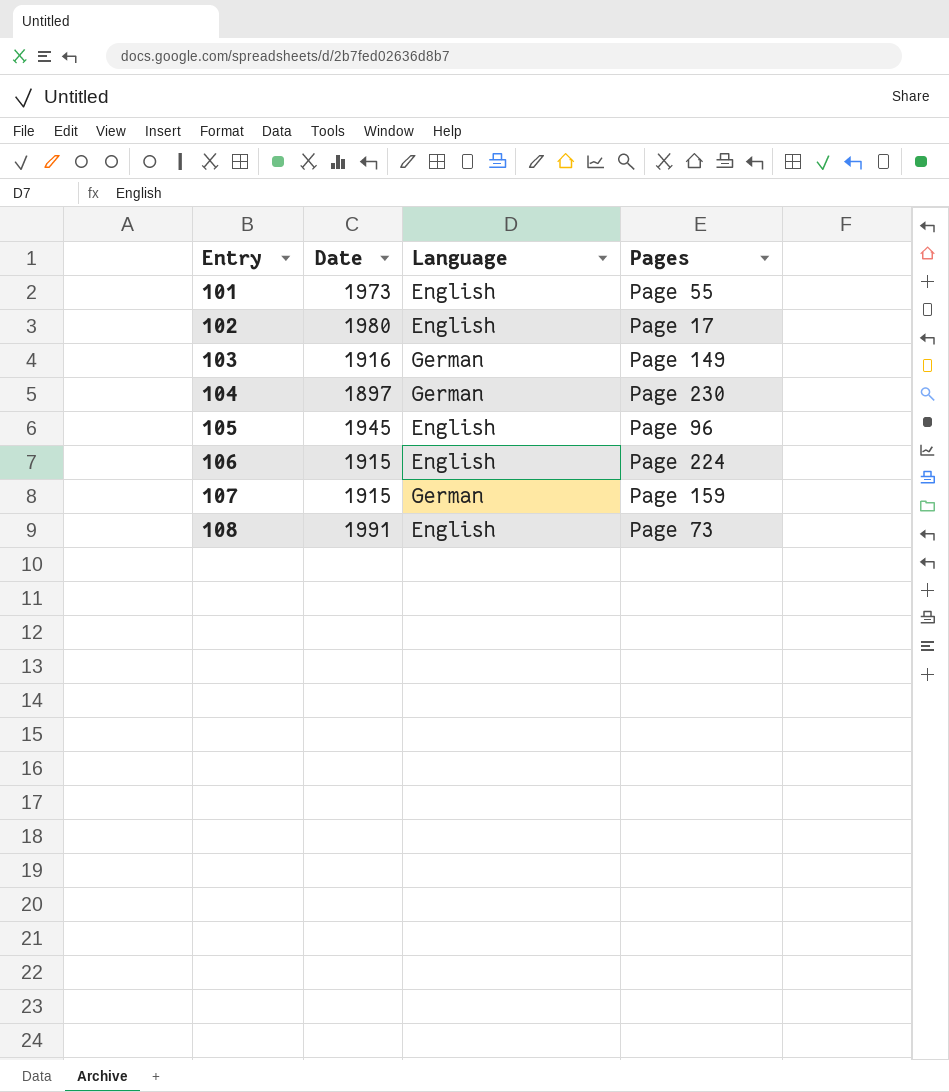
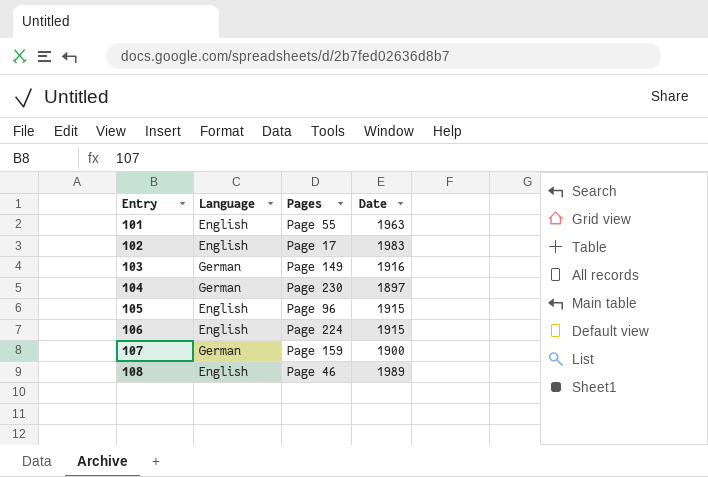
column Date | position: 2 -> 4
101 | Date: 1973 -> 1963
102 | Date: 1980 -> 1983
105 | Date: 1945 -> 1915
107 | Date: 1915 -> 1900
108 | Pages: Page 73 -> Page 46
108 | Date: 1991 -> 1989

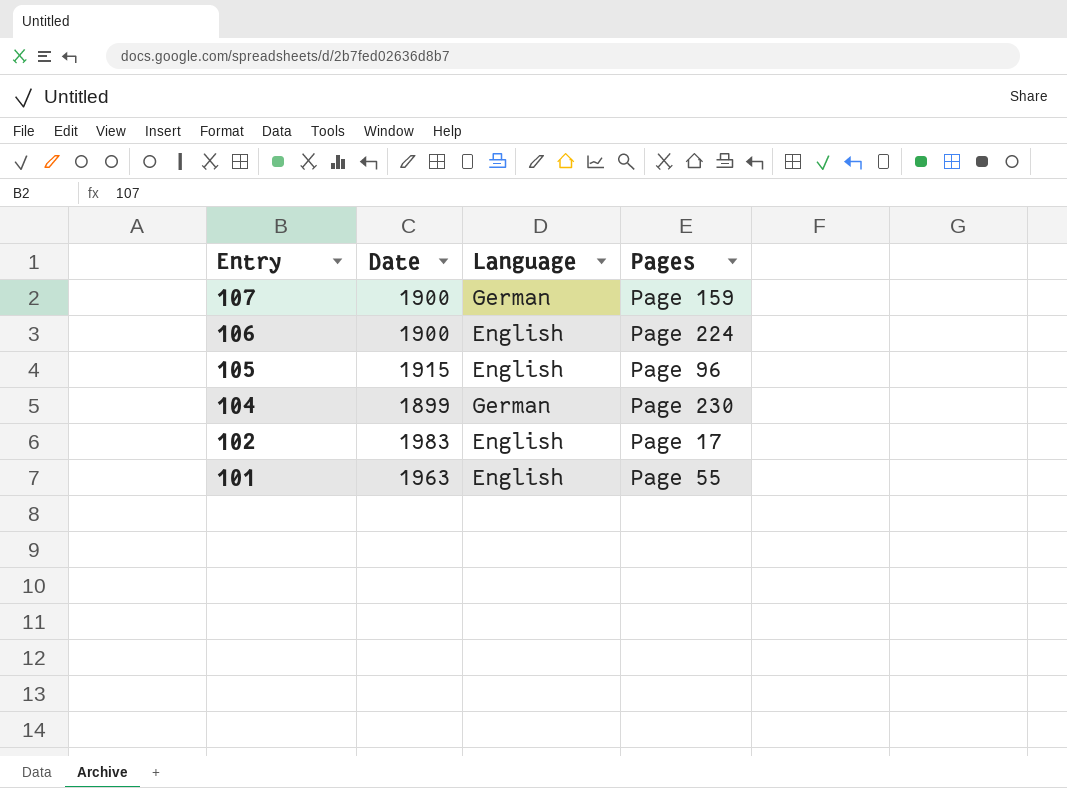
row order: Entry ascending -> Entry descending
column Date | position: 4 -> 2
row 103: German | Page 149 | 1916 -> none
row 108: English | Page 46 | 1989 -> none
106 | Date: 1915 -> 1900
104 | Date: 1897 -> 1899

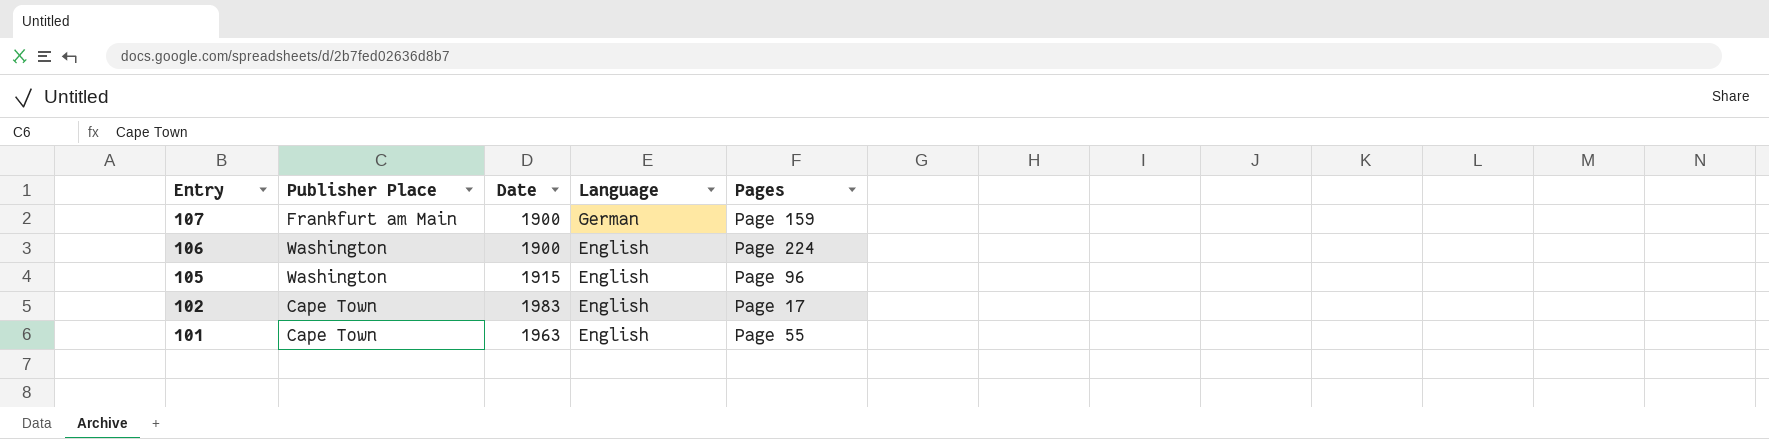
column Publisher Place | position: none -> 2
row 104: 1899 | German | Page 230 -> none

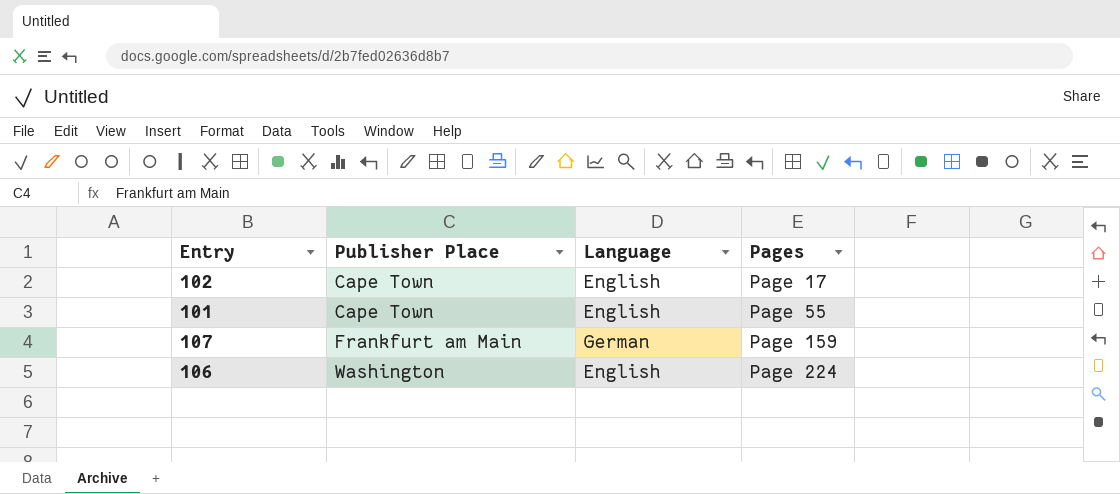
row order: Entry descending -> Publisher Place ascending
column Date | position: 3 -> none
row 105: Washington | 1915 | English | Page 96 -> none

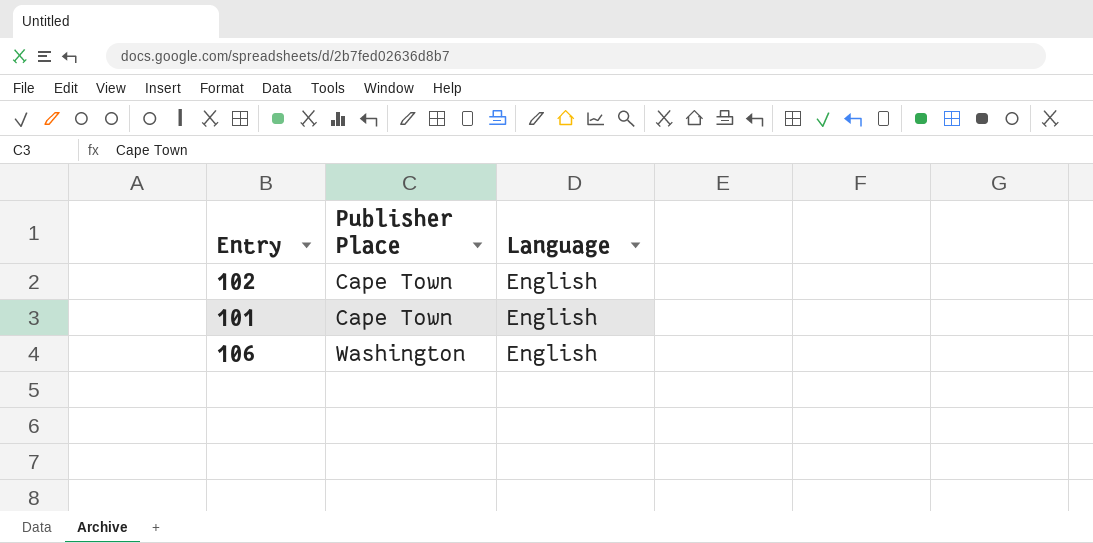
column Pages | position: 4 -> none
row 107: Frankfurt am Main | German | Page 159 -> none

